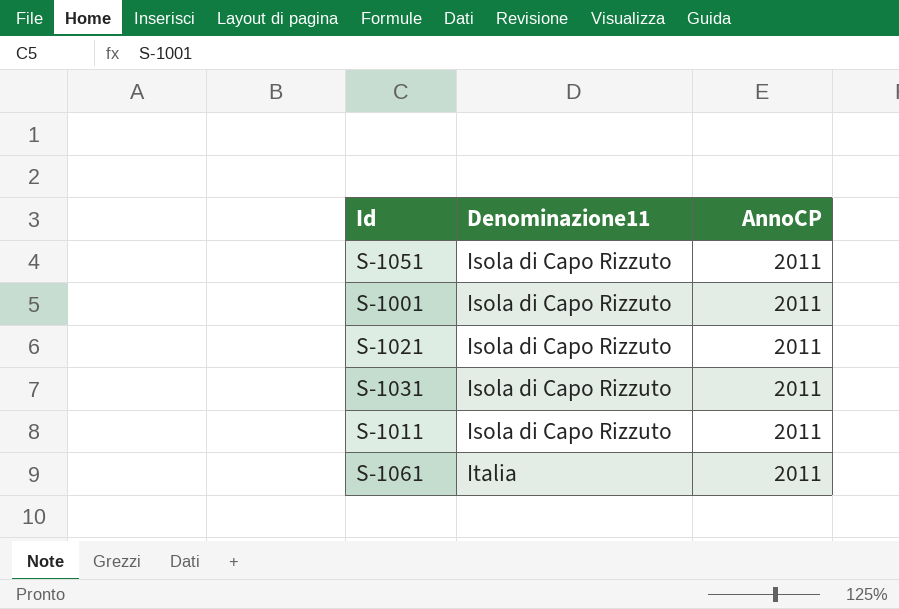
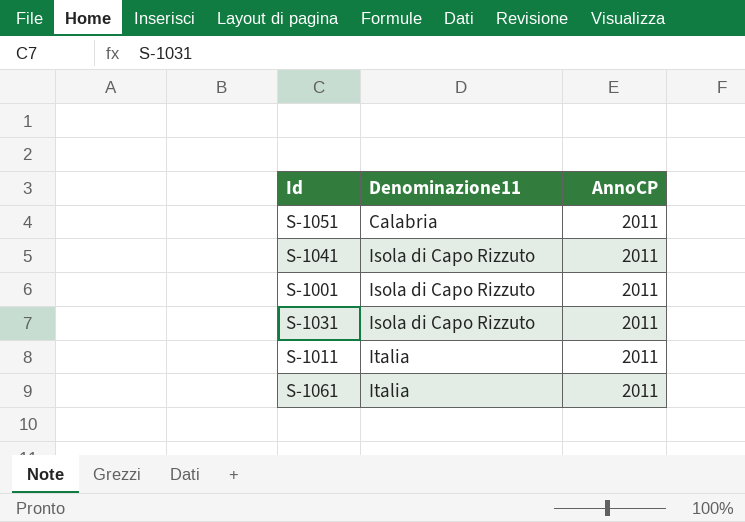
row S-1021: Isola di Capo Rizzuto | 2011 -> none
S-1051 | Denominazione11: Isola di Capo Rizzuto -> Calabria
row S-1041: none -> Isola di Capo Rizzuto | 2011
S-1011 | Denominazione11: Isola di Capo Rizzuto -> Italia

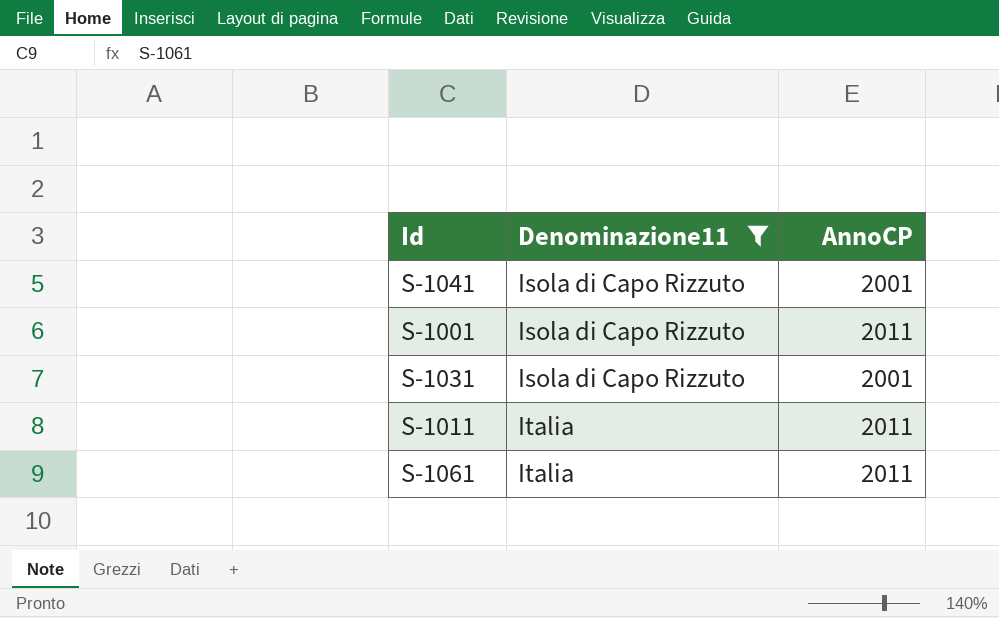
filter: none -> Denominazione11 != Calabria
S-1041 | AnnoCP: 2011 -> 2001
S-1031 | AnnoCP: 2011 -> 2001

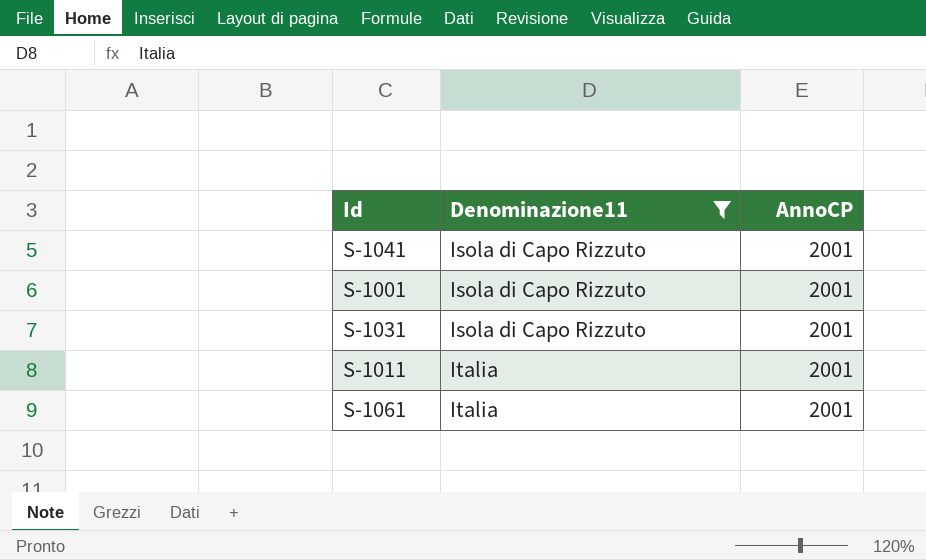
S-1001 | AnnoCP: 2011 -> 2001
S-1011 | AnnoCP: 2011 -> 2001
S-1061 | AnnoCP: 2011 -> 2001

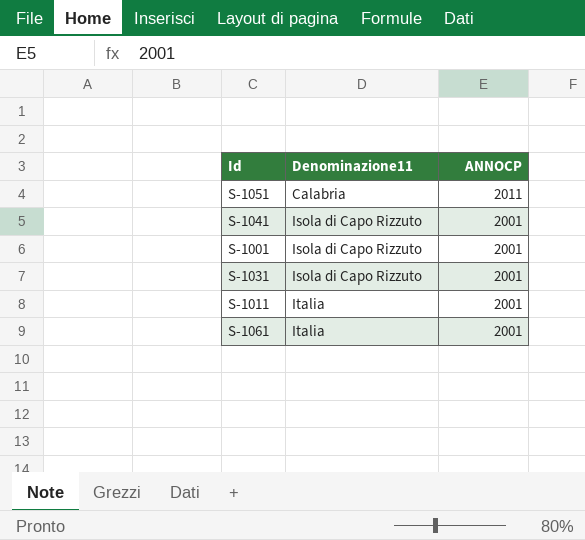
filter: Denominazione11 != Calabria -> none
column name: AnnoCP -> ANNOCP

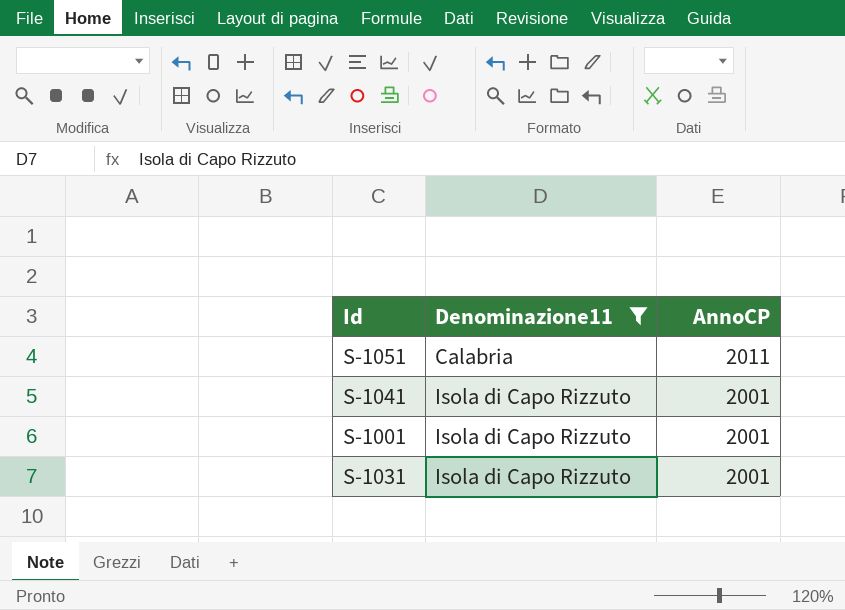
filter: none -> Denominazione11 != Italia
column name: ANNOCP -> AnnoCP

